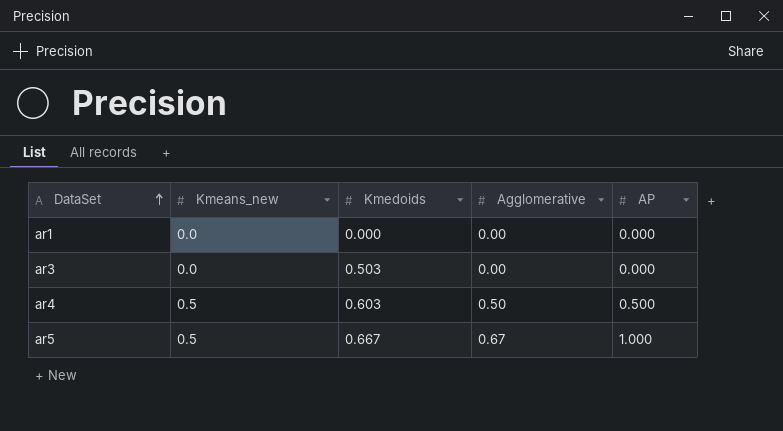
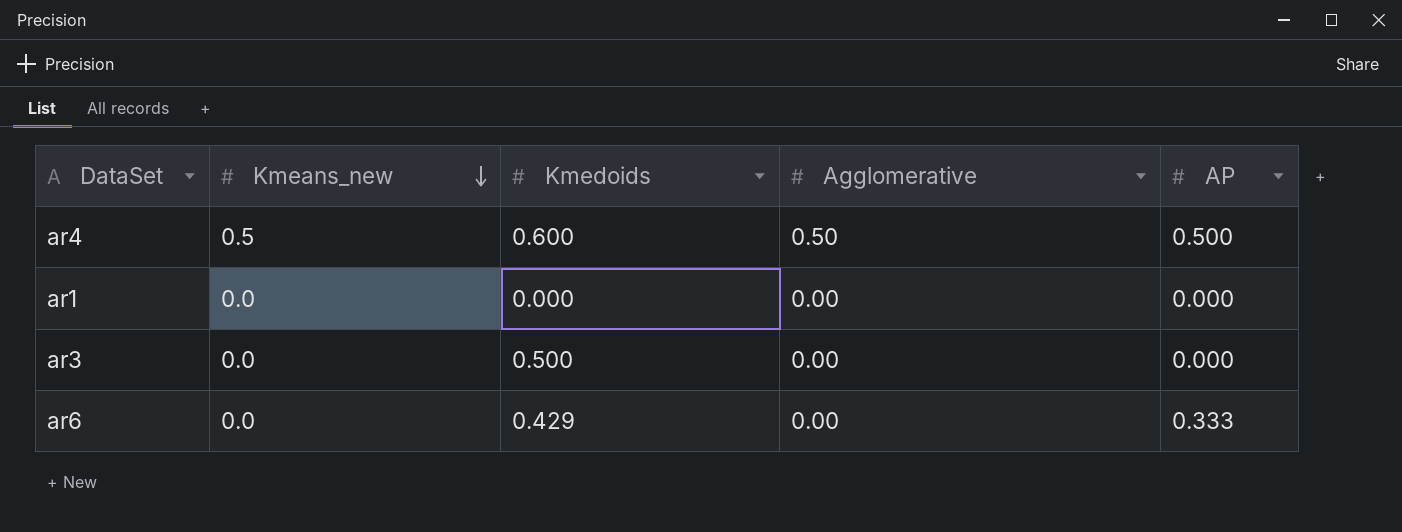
row order: DataSet ascending -> Kmeans_new descending
row ar5: 0.5 | 0.667 | 0.67 | 1.000 -> none
ar4 | Kmedoids: 0.603 -> 0.600
ar3 | Kmedoids: 0.503 -> 0.500
row ar6: none -> 0.0 | 0.429 | 0.00 | 0.333

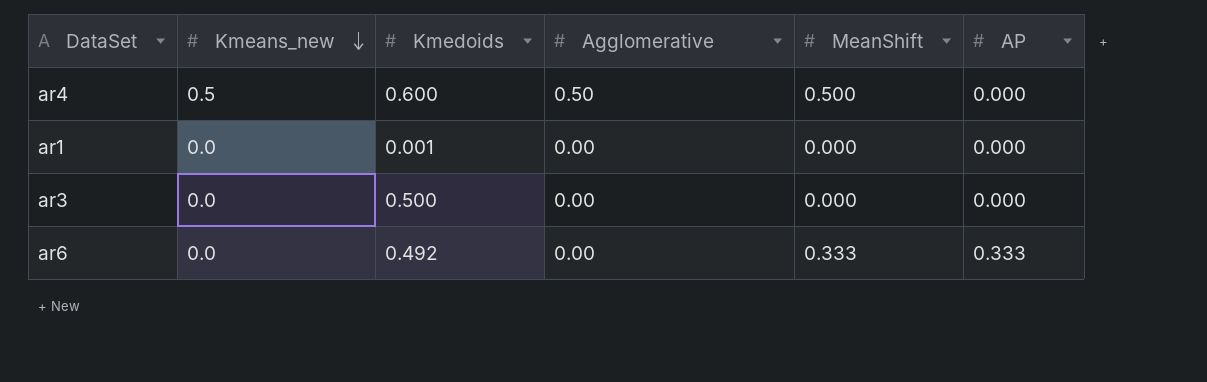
column MeanShift | position: none -> 5
ar4 | AP: 0.500 -> 0.000
ar1 | Kmedoids: 0.000 -> 0.001
ar6 | Kmedoids: 0.429 -> 0.492

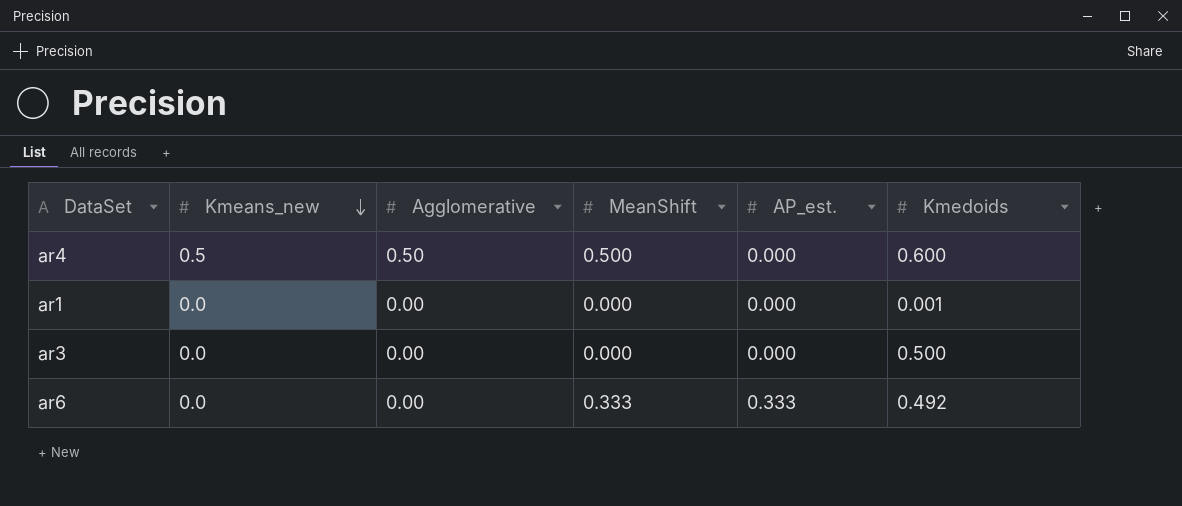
column name: AP -> AP_est.
column Kmedoids | position: 3 -> 6

